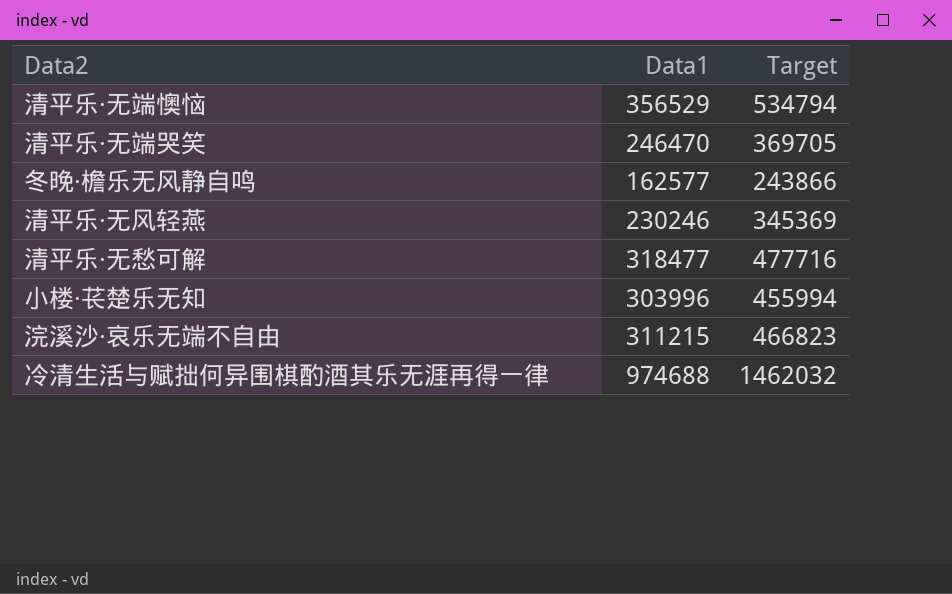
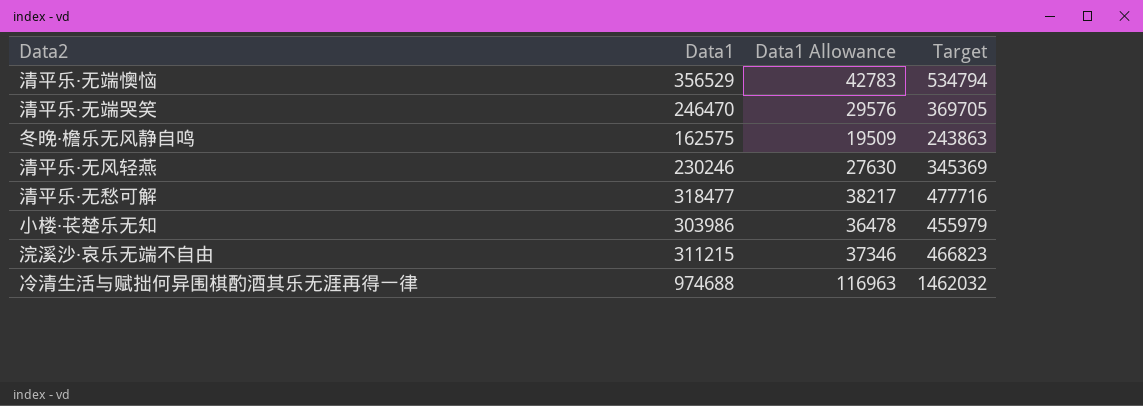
column Data1 Allowance | formula: none -> [Data1] * 0.12
冬晚·檐乐无风静自鸣 | Data1: 162577 -> 162575
冬晚·檐乐无风静自鸣 | Target: 243866 -> 243863
小楼·苌楚乐无知 | Data1: 303996 -> 303986
小楼·苌楚乐无知 | Target: 455994 -> 455979

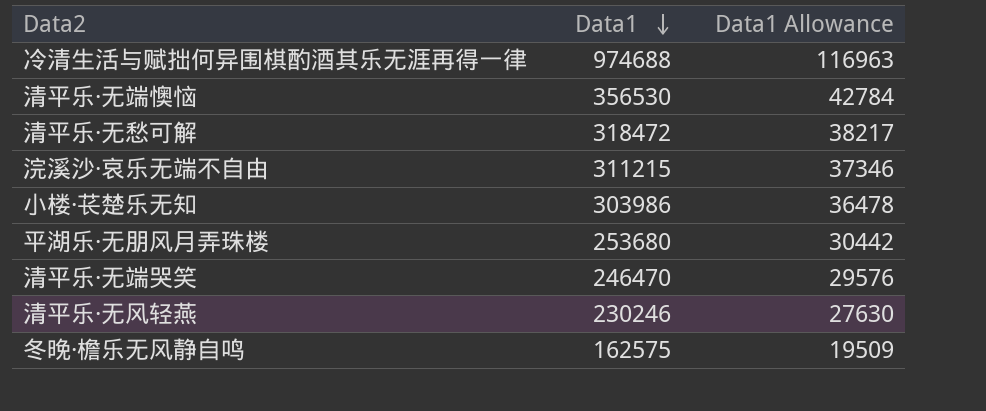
row order: none -> Data1 descending
column Target | formula: [Data1] * 1.5 -> none
清平乐·无端懊恼 | Data1: 356529 -> 356530
清平乐·无端懊恼 | Data1 Allowance: 42783 -> 42784
清平乐·无愁可解 | Data1: 318477 -> 318472
row 平湖乐·无朋风月弄珠楼: none -> 253680 | 30442

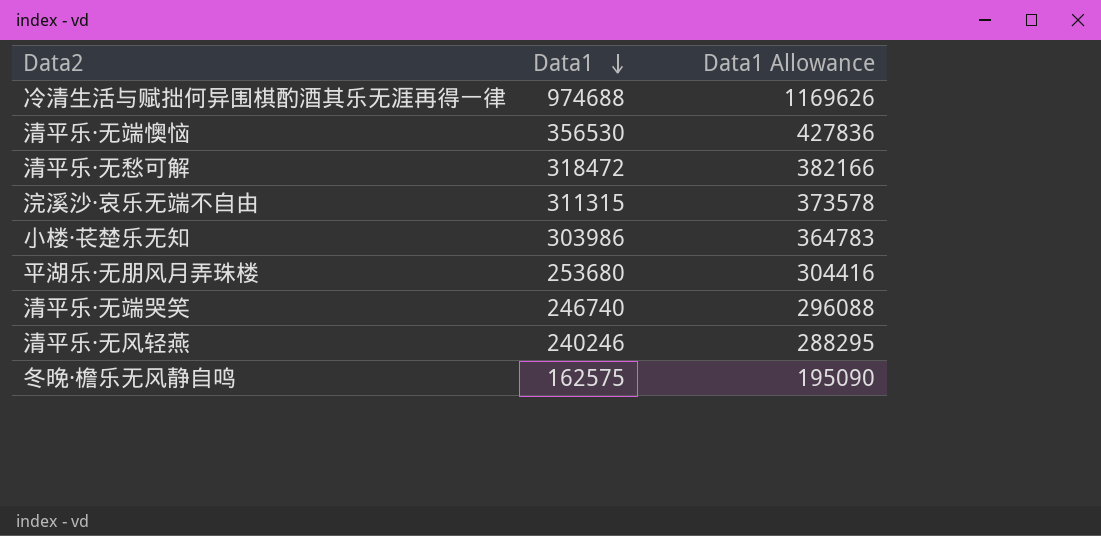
column Data1 Allowance | formula: [Data1] * 0.12 -> [Data1] * 1.2
浣溪沙·哀乐无端不自由 | Data1: 311215 -> 311315
清平乐·无端哭笑 | Data1: 246470 -> 246740
清平乐·无风轻燕 | Data1: 230246 -> 240246

